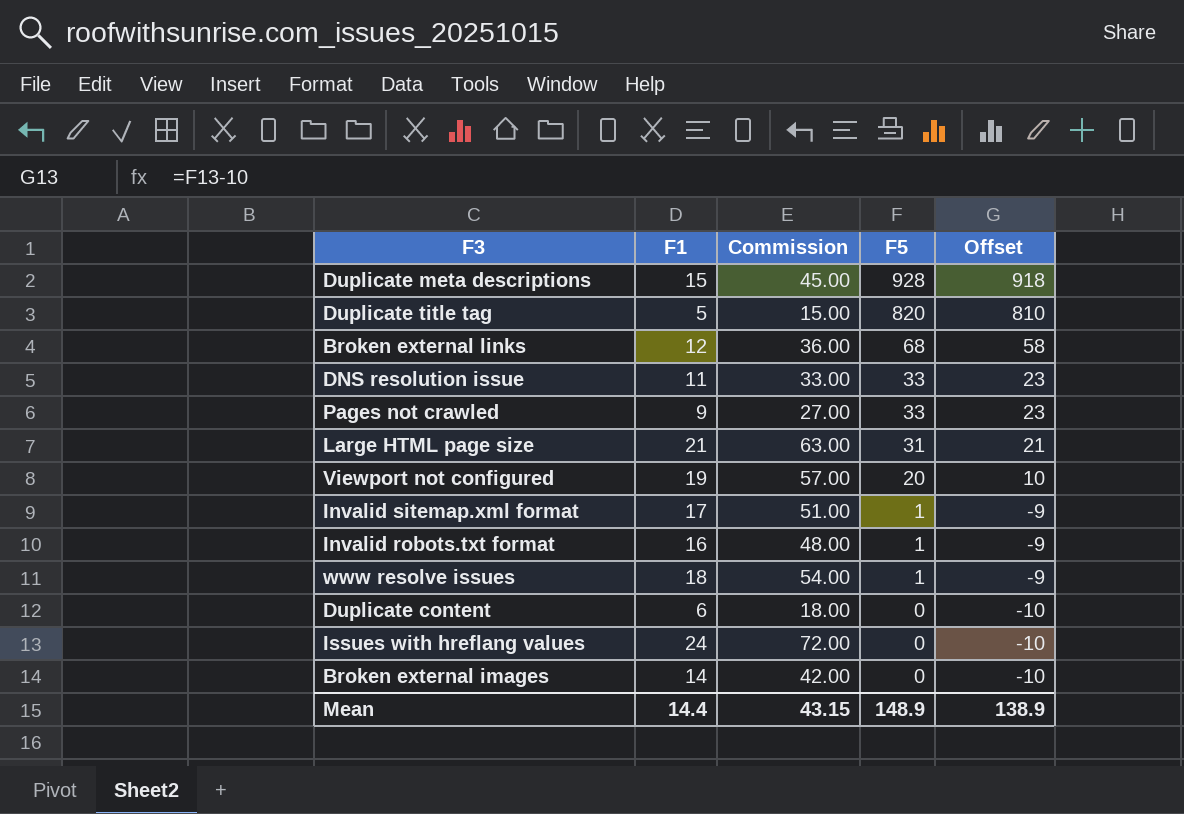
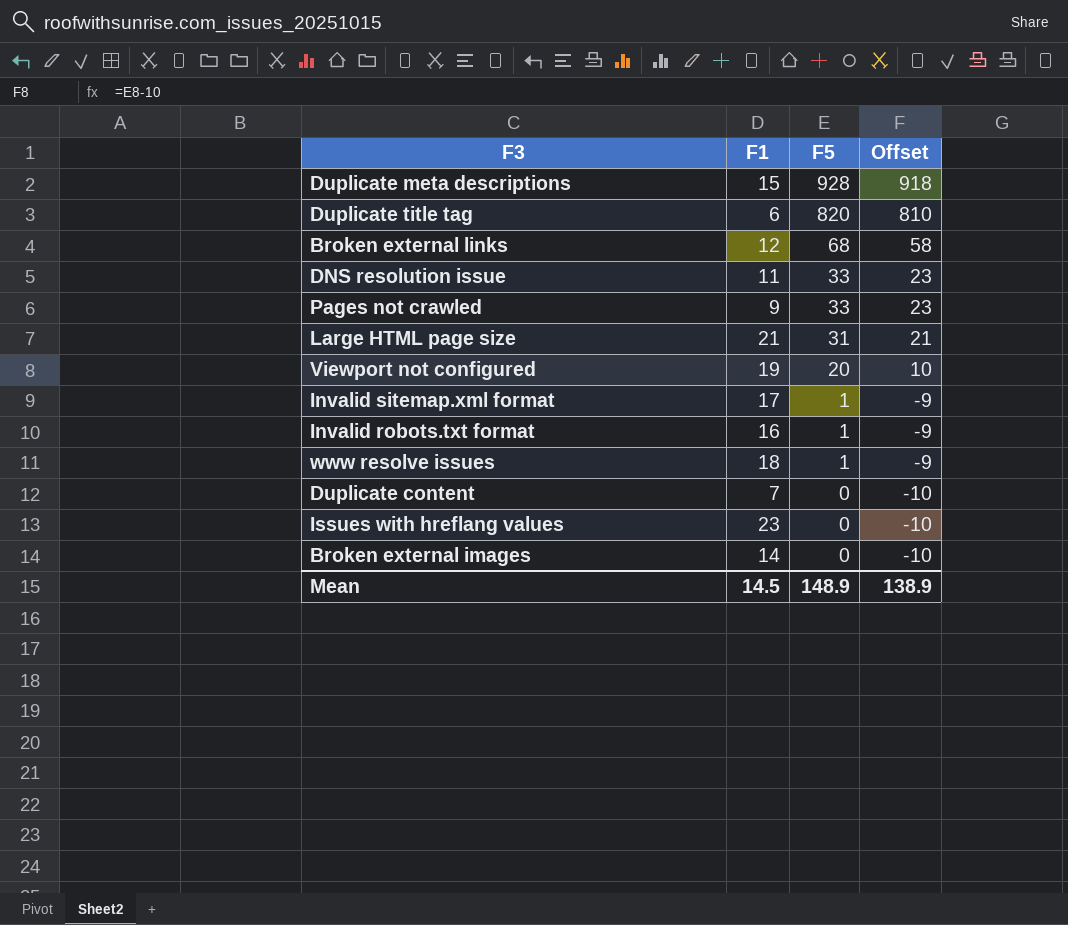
column Commission | formula: [F1] * 3 -> none
Duplicate title tag | F1: 5 -> 6
Duplicate content | F1: 6 -> 7
Issues with hreflang values | F1: 24 -> 23
Mean | F1: 14.4 -> 14.5

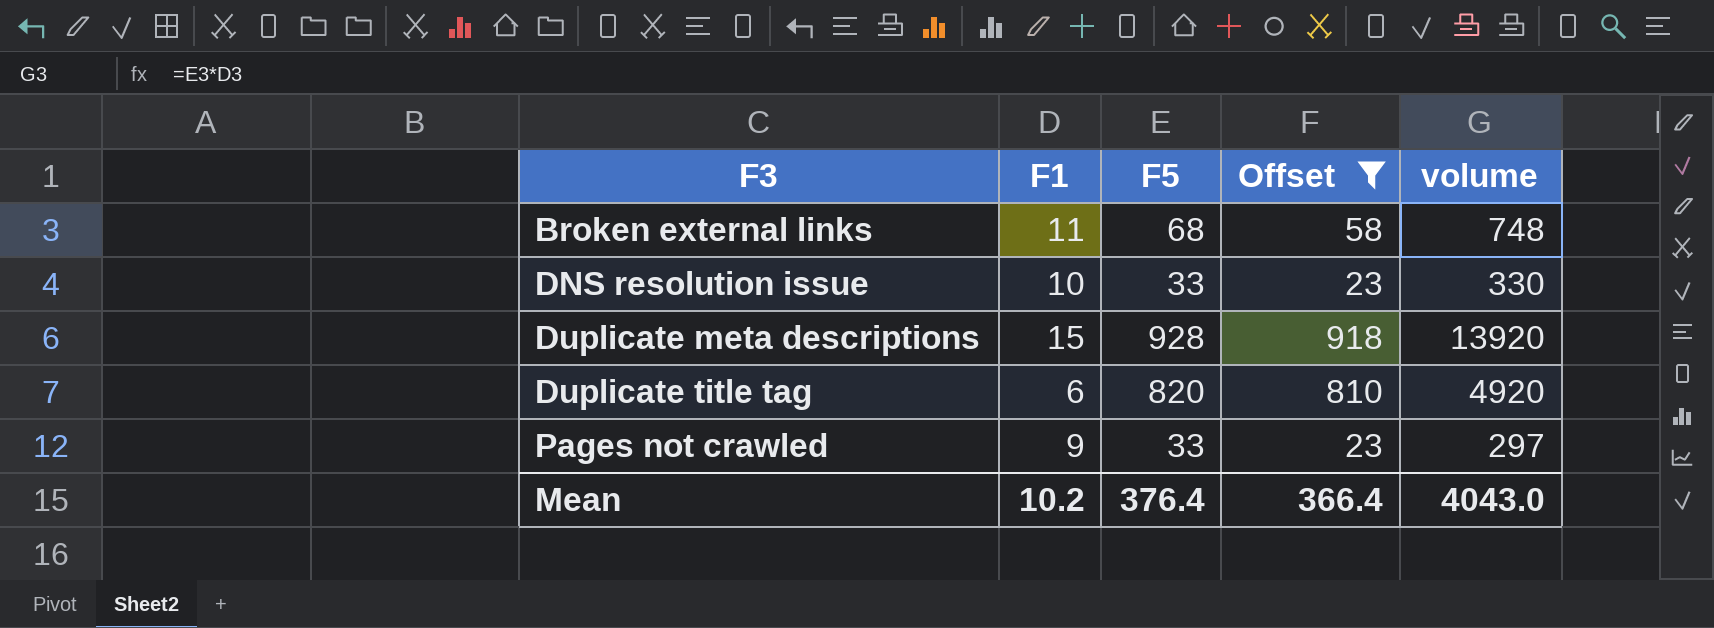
filter: none -> Offset >= 23
row order: F5 descending -> F3 ascending
column volume | formula: none -> [F1] * [F5]
Broken external links | F1: 12 -> 11
DNS resolution issue | F1: 11 -> 10
Mean | F1: 14.5 -> 10.2
Mean | F5: 148.9 -> 376.4
Mean | Offset: 138.9 -> 366.4

